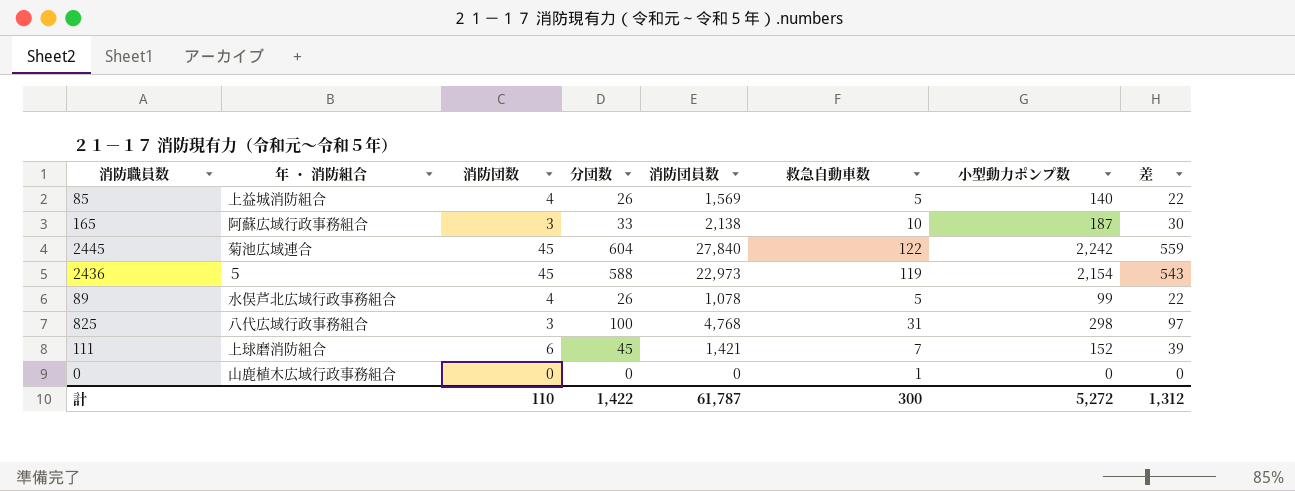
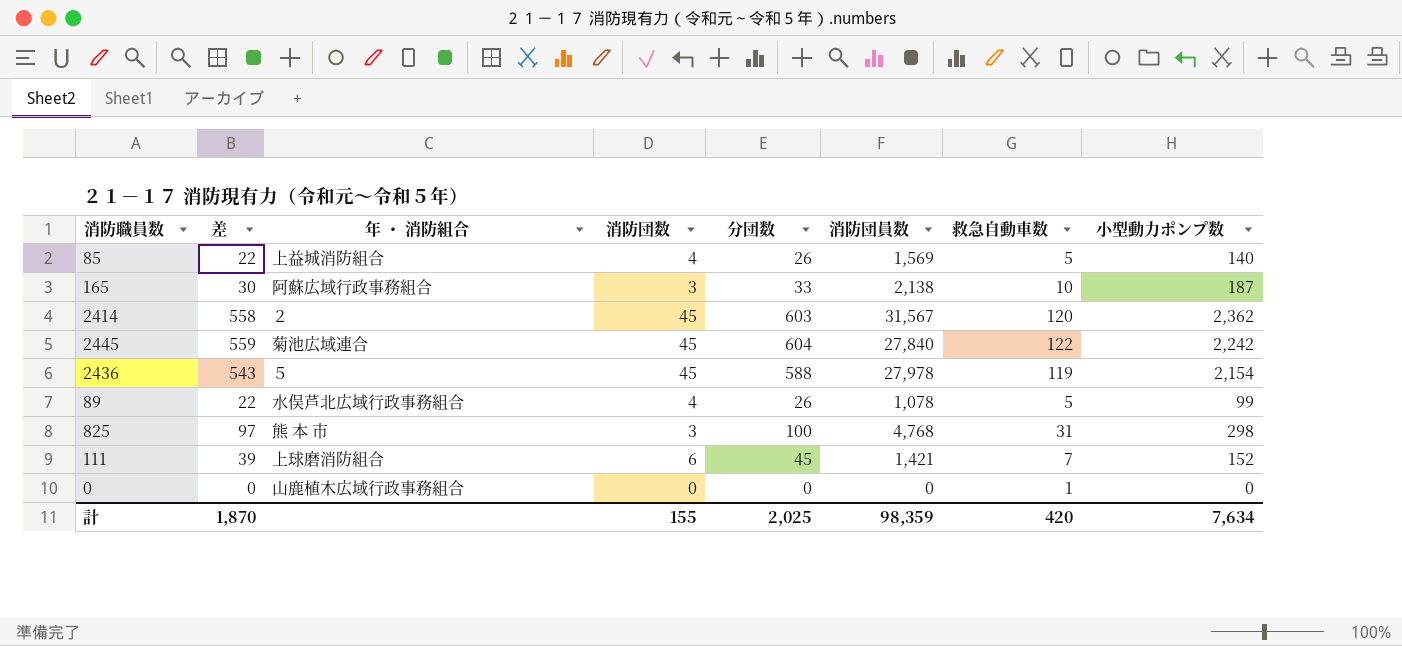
column 差 | position: 8 -> 2
row 2414: none -> 558 | ２ | 45 | 603 | 31,567 | 120 | 2,362
2436 | 消防団員数: 22,973 -> 27,978
825 | 年 ・ 消防組合: 八代広域行政事務組合 -> 熊 本 市
計 | 差: 1,312 -> 1,870
計 | 消防団数: 110 -> 155
計 | 分団数: 1,422 -> 2,025
計 | 消防団員数: 61,787 -> 98,359
計 | 救急自動車数: 300 -> 420
計 | 小型動力ポンプ数: 5,272 -> 7,634

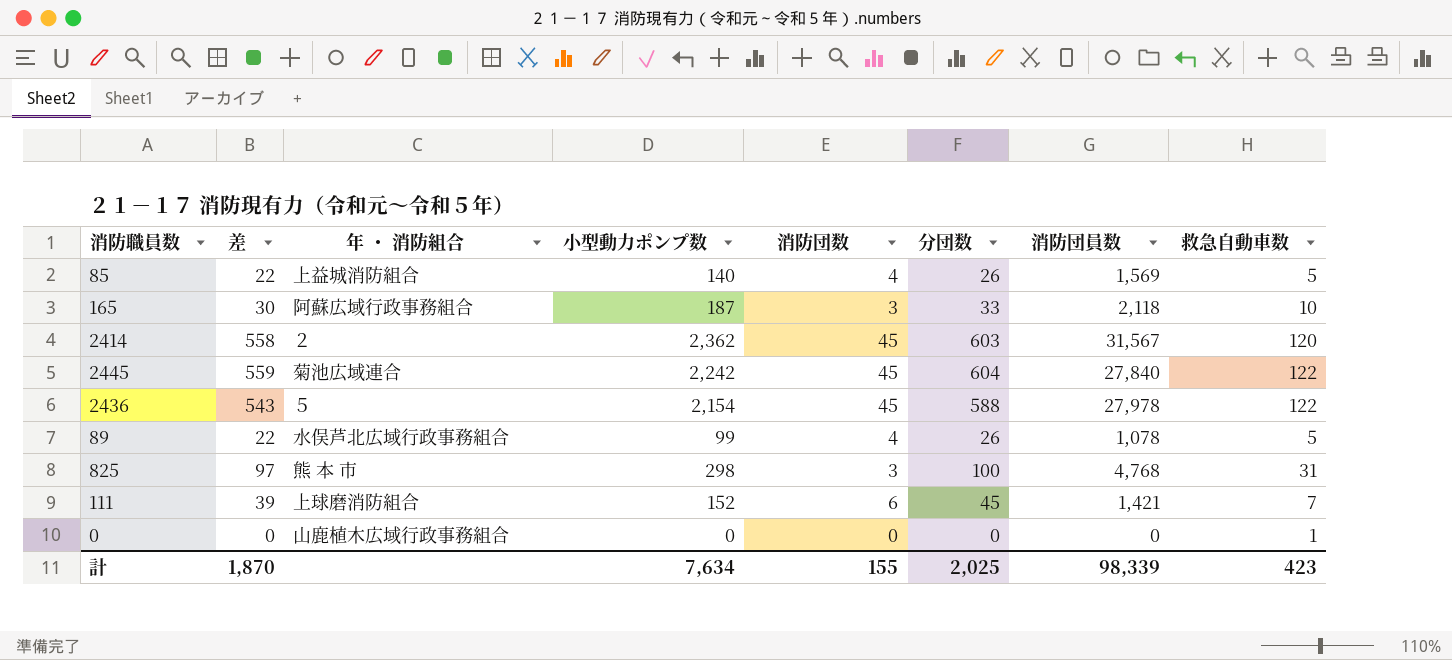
column 小型動力ポンプ数 | position: 8 -> 4
165 | 消防団員数: 2,138 -> 2,118
2436 | 救急自動車数: 119 -> 122
計 | 消防団員数: 98,359 -> 98,339
計 | 救急自動車数: 420 -> 423

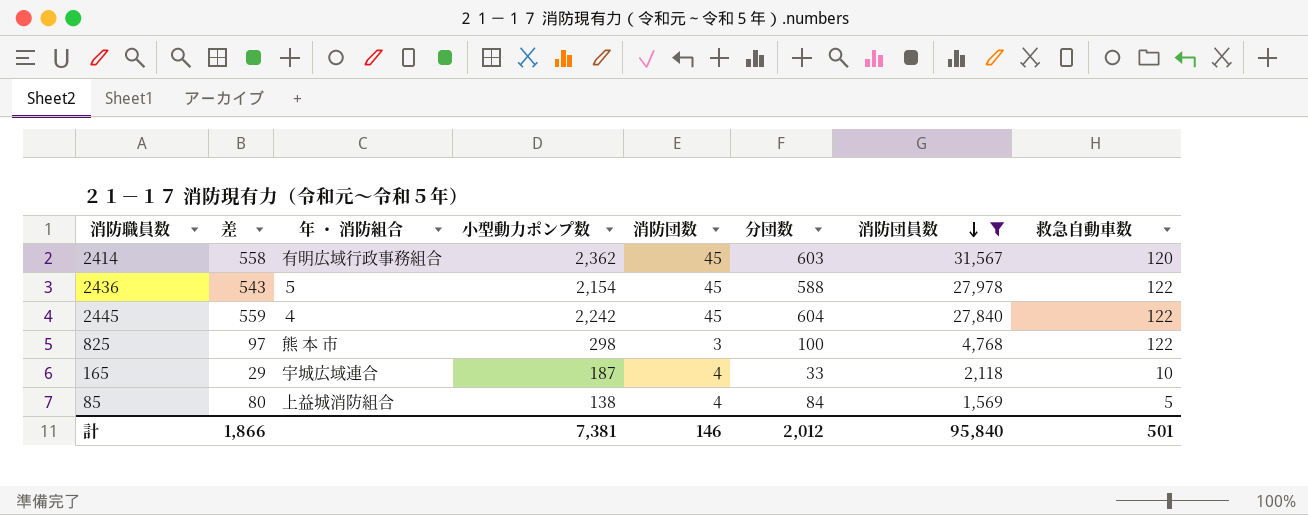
filter: none -> 消防団員数 >= 1,569
row order: none -> 消防団員数 descending
2414 | 年 ・ 消防組合: ２ -> 有明広域行政事務組合
2445 | 年 ・ 消防組合: 菊池広域連合 -> ４
825 | 救急自動車数: 31 -> 122
165 | 差: 30 -> 29
165 | 年 ・ 消防組合: 阿蘇広域行政事務組合 -> 宇城広域連合
165 | 消防団数: 3 -> 4
85 | 差: 22 -> 80
85 | 小型動力ポンプ数: 140 -> 138
85 | 分団数: 26 -> 84
計 | 差: 1,870 -> 1,866
計 | 小型動力ポンプ数: 7,634 -> 7,381
計 | 消防団数: 155 -> 146
計 | 分団数: 2,025 -> 2,012
計 | 消防団員数: 98,339 -> 95,840
計 | 救急自動車数: 423 -> 501

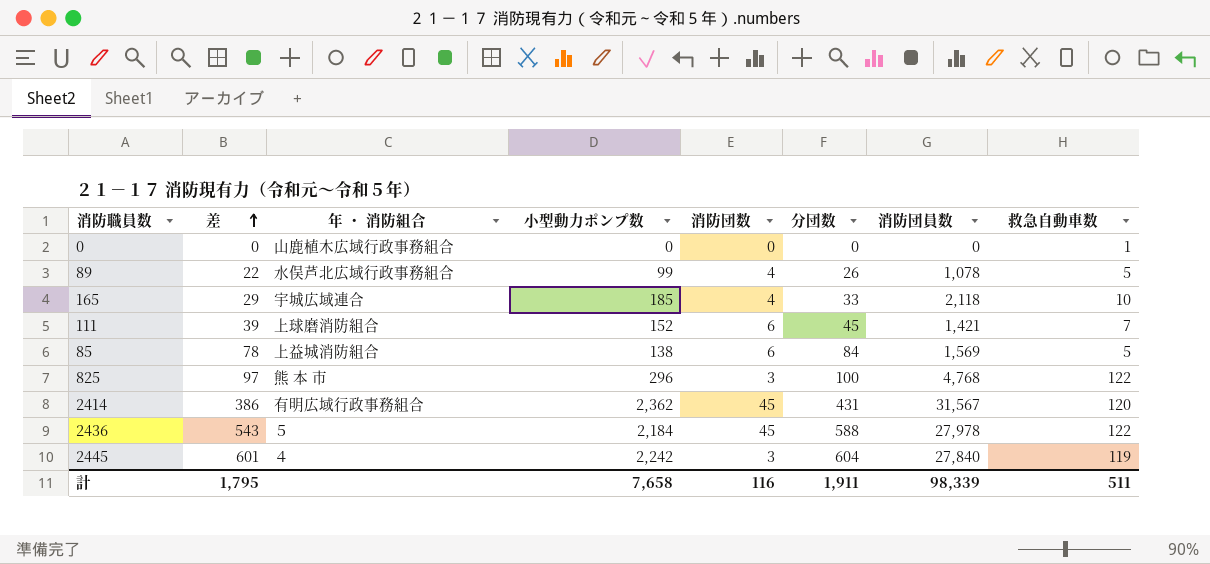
filter: 消防団員数 >= 1,569 -> none
row order: 消防団員数 descending -> 差 ascending
165 | 小型動力ポンプ数: 187 -> 185
85 | 差: 80 -> 78
85 | 消防団数: 4 -> 6
825 | 小型動力ポンプ数: 298 -> 296
2414 | 差: 558 -> 386
2414 | 分団数: 603 -> 431
2436 | 小型動力ポンプ数: 2,154 -> 2,184
2445 | 差: 559 -> 601
2445 | 消防団数: 45 -> 3
2445 | 救急自動車数: 122 -> 119
計 | 差: 1,866 -> 1,795
計 | 小型動力ポンプ数: 7,381 -> 7,658
計 | 消防団数: 146 -> 116
計 | 分団数: 2,012 -> 1,911
計 | 消防団員数: 95,840 -> 98,339
計 | 救急自動車数: 501 -> 511

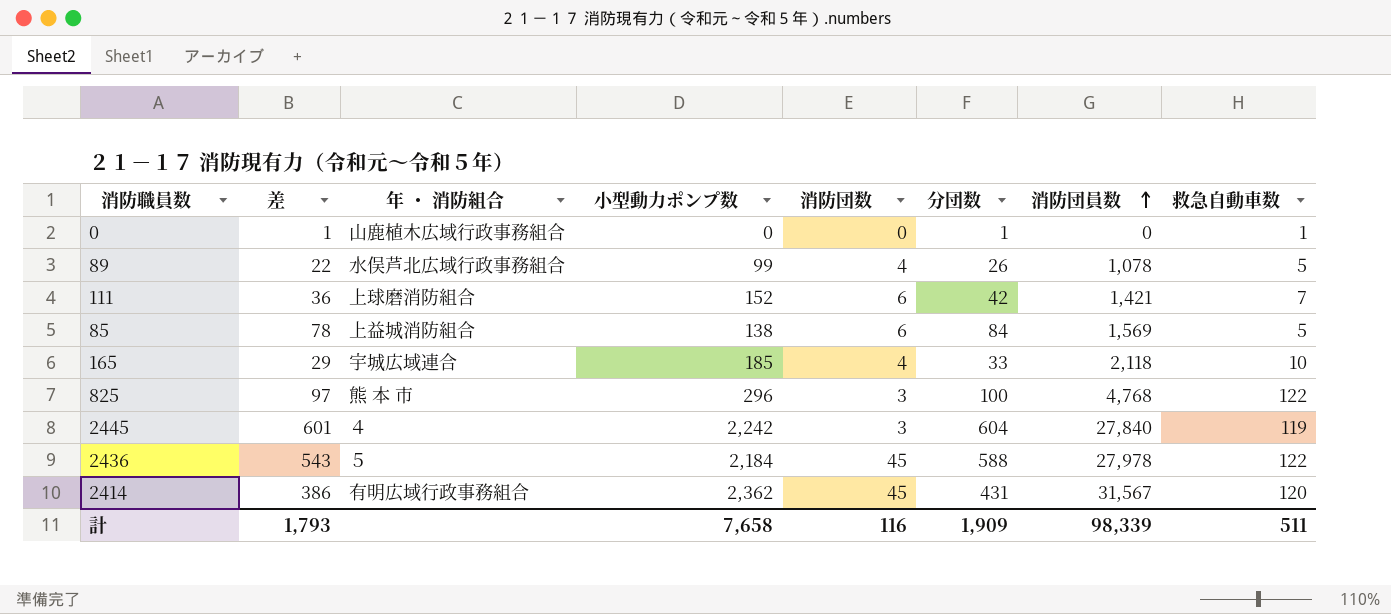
row order: 差 ascending -> 消防団員数 ascending
0 | 差: 0 -> 1
0 | 分団数: 0 -> 1
111 | 差: 39 -> 36
111 | 分団数: 45 -> 42
計 | 差: 1,795 -> 1,793
計 | 分団数: 1,911 -> 1,909

